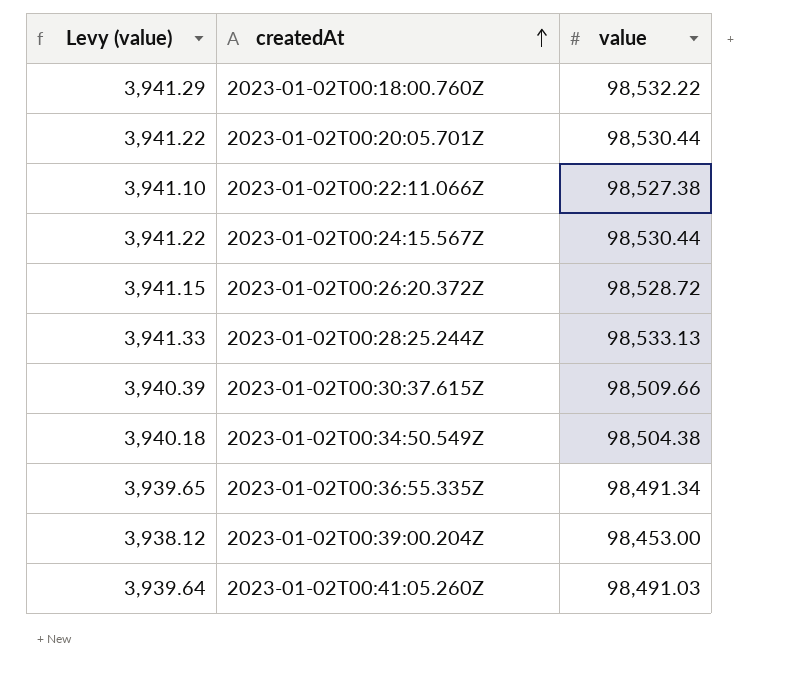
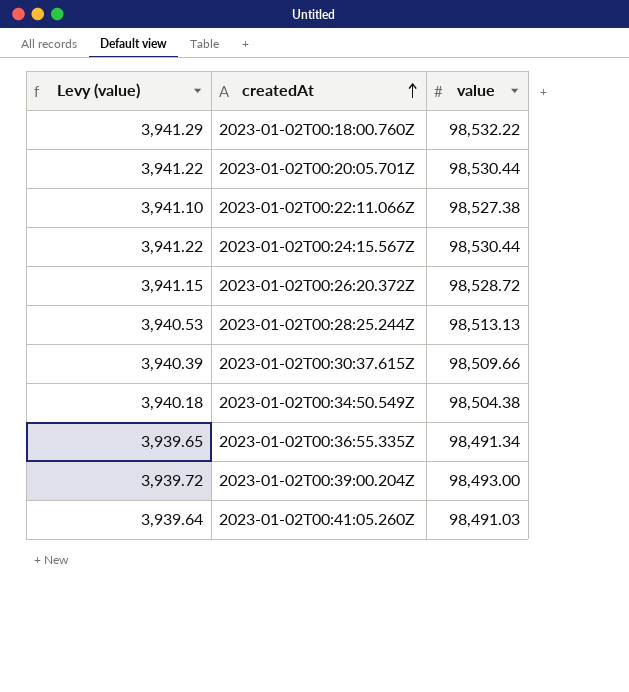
2023-01-02T00:28:25.244Z | Levy (value): 3,941.33 -> 3,940.53
2023-01-02T00:28:25.244Z | value: 98,533.13 -> 98,513.13
2023-01-02T00:39:00.204Z | Levy (value): 3,938.12 -> 3,939.72
2023-01-02T00:39:00.204Z | value: 98,453.00 -> 98,493.00

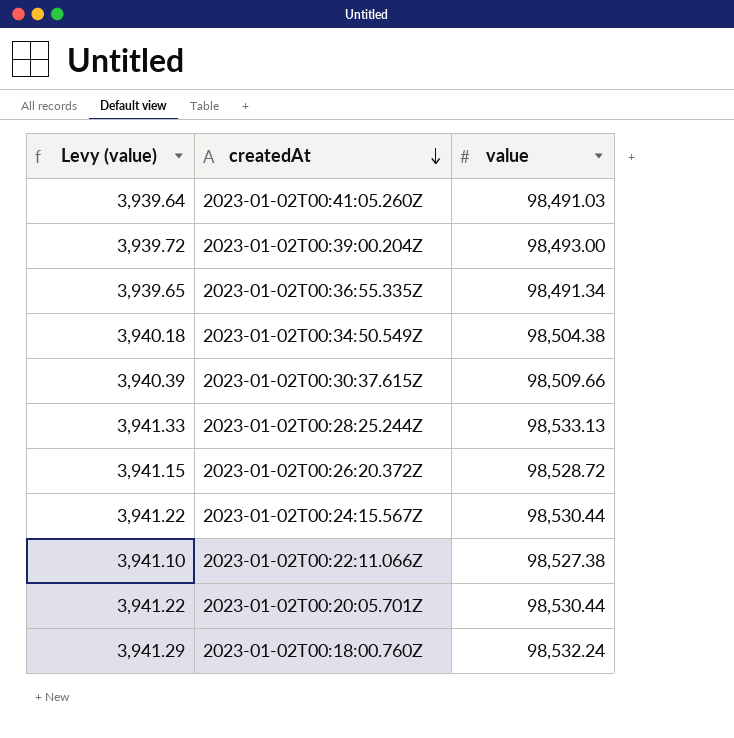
row order: createdAt ascending -> createdAt descending
2023-01-02T00:28:25.244Z | Levy (value): 3,940.53 -> 3,941.33
2023-01-02T00:28:25.244Z | value: 98,513.13 -> 98,533.13
2023-01-02T00:18:00.760Z | value: 98,532.22 -> 98,532.24

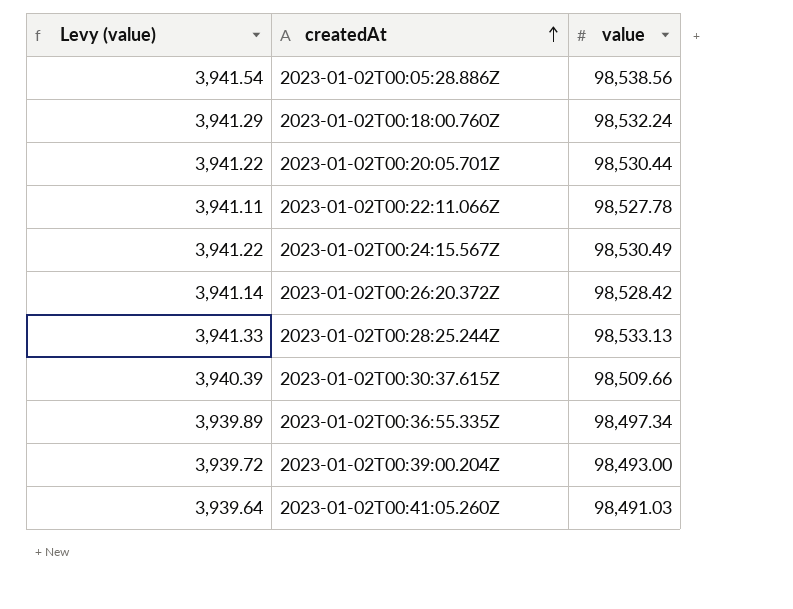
row order: createdAt descending -> createdAt ascending
row 2023-01-02T00:34:50.549Z: 3,940.18 | 98,504.38 -> none
row 2023-01-02T00:05:28.886Z: none -> 3,941.54 | 98,538.56
2023-01-02T00:22:11.066Z | Levy (value): 3,941.10 -> 3,941.11
2023-01-02T00:22:11.066Z | value: 98,527.38 -> 98,527.78
2023-01-02T00:24:15.567Z | value: 98,530.44 -> 98,530.49
2023-01-02T00:26:20.372Z | Levy (value): 3,941.15 -> 3,941.14
2023-01-02T00:26:20.372Z | value: 98,528.72 -> 98,528.42
2023-01-02T00:36:55.335Z | Levy (value): 3,939.65 -> 3,939.89
2023-01-02T00:36:55.335Z | value: 98,491.34 -> 98,497.34

